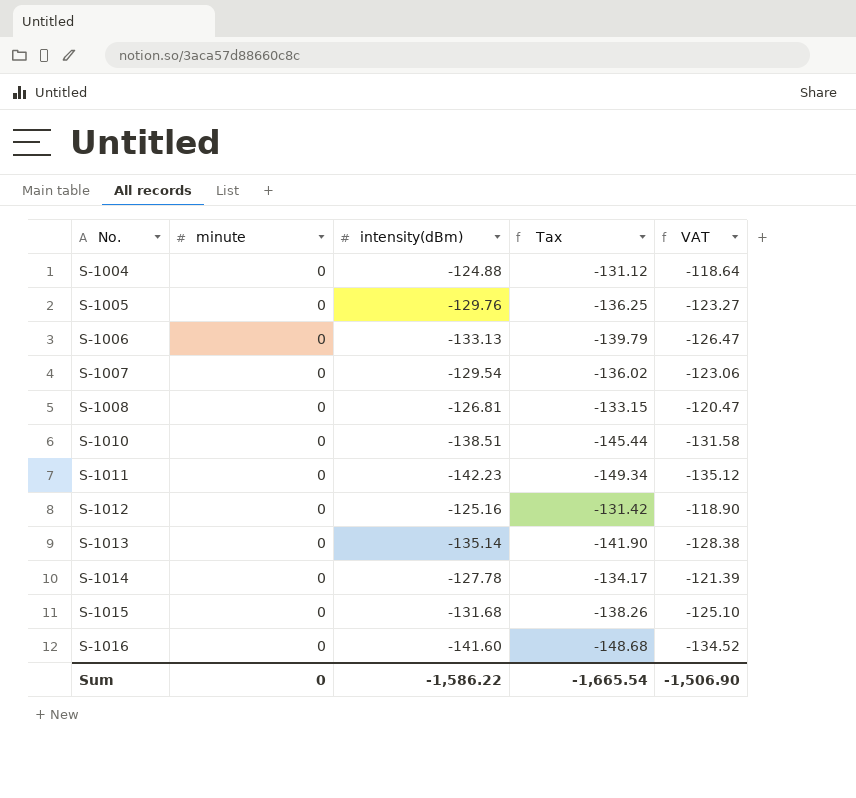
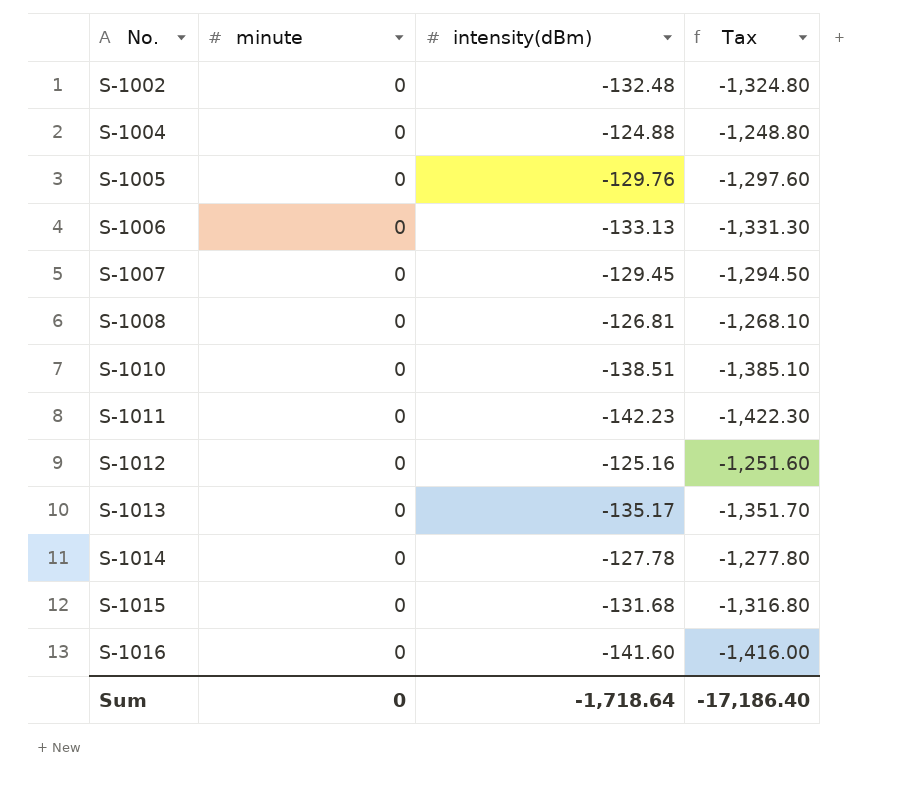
column VAT | formula: [intensity(dBm)] * 0.95 -> none
column Tax | formula: [intensity(dBm)] * 1.05 -> [intensity(dBm)] * 10
row S-1002: none -> 0 | -132.48 | -1,324.80
S-1007 | intensity(dBm): -129.54 -> -129.45
S-1013 | intensity(dBm): -135.14 -> -135.17
Sum | intensity(dBm): -1,586.22 -> -1,718.64
Sum | Tax: -1,665.54 -> -17,186.40

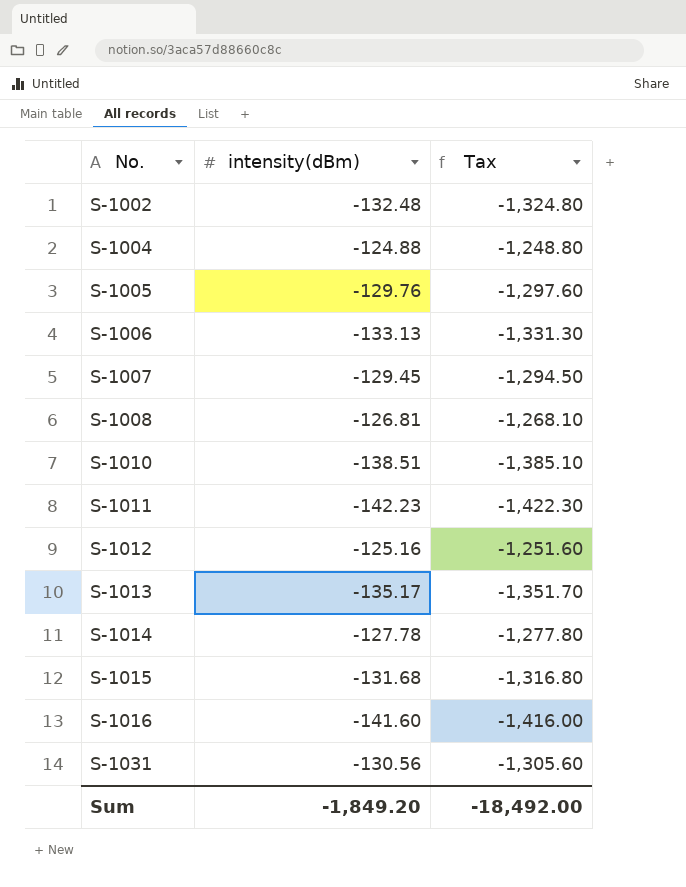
column minute | position: 2 -> none
row S-1031: none -> -130.56 | -1,305.60
Sum | intensity(dBm): -1,718.64 -> -1,849.20
Sum | Tax: -17,186.40 -> -18,492.00

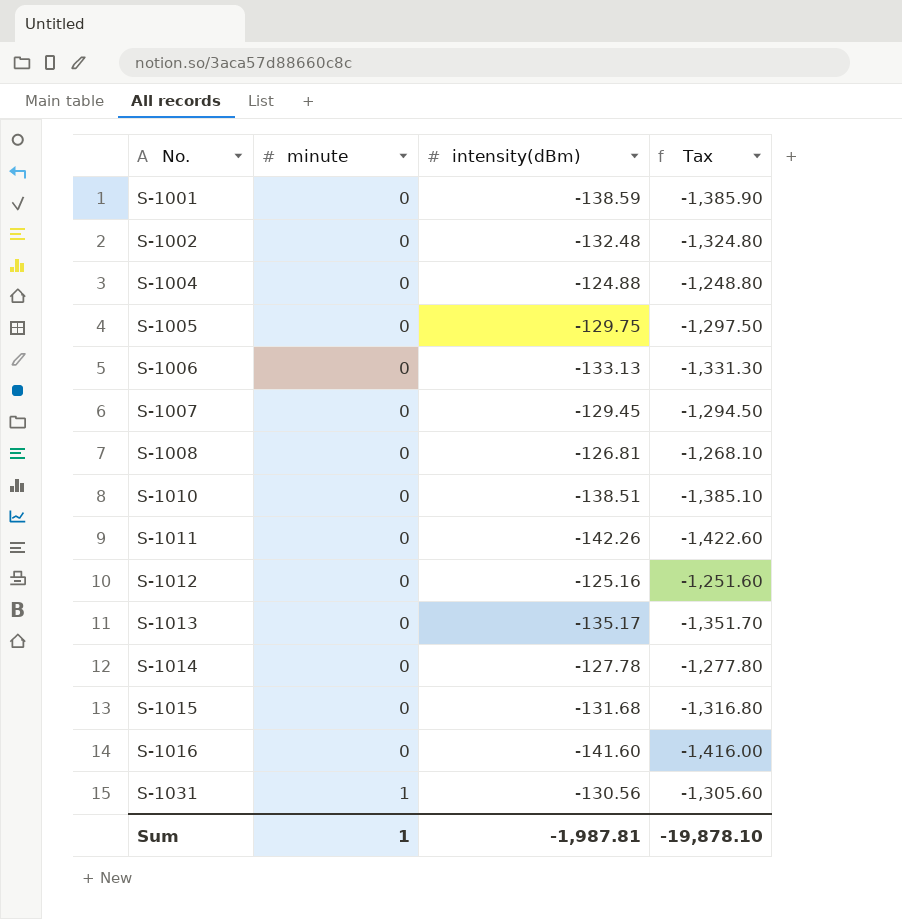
column minute | position: none -> 2
row S-1001: none -> 0 | -138.59 | -1,385.90
S-1005 | intensity(dBm): -129.76 -> -129.75
S-1005 | Tax: -1,297.60 -> -1,297.50
S-1011 | intensity(dBm): -142.23 -> -142.26
S-1011 | Tax: -1,422.30 -> -1,422.60
Sum | intensity(dBm): -1,849.20 -> -1,987.81
Sum | Tax: -18,492.00 -> -19,878.10

